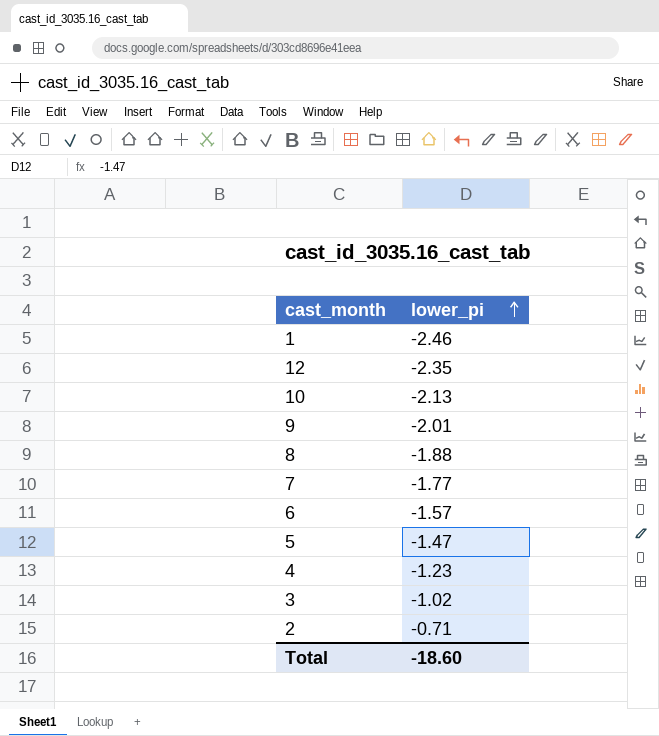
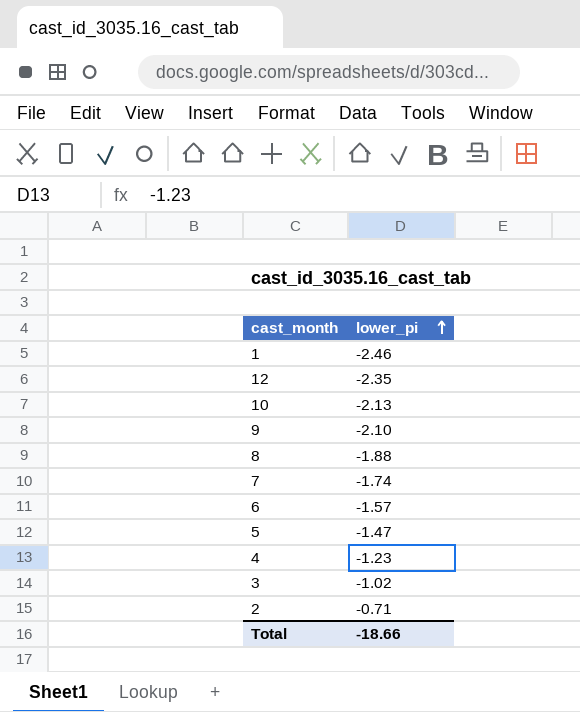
9 | lower_pi: -2.01 -> -2.10
7 | lower_pi: -1.77 -> -1.74
Total | lower_pi: -18.60 -> -18.66

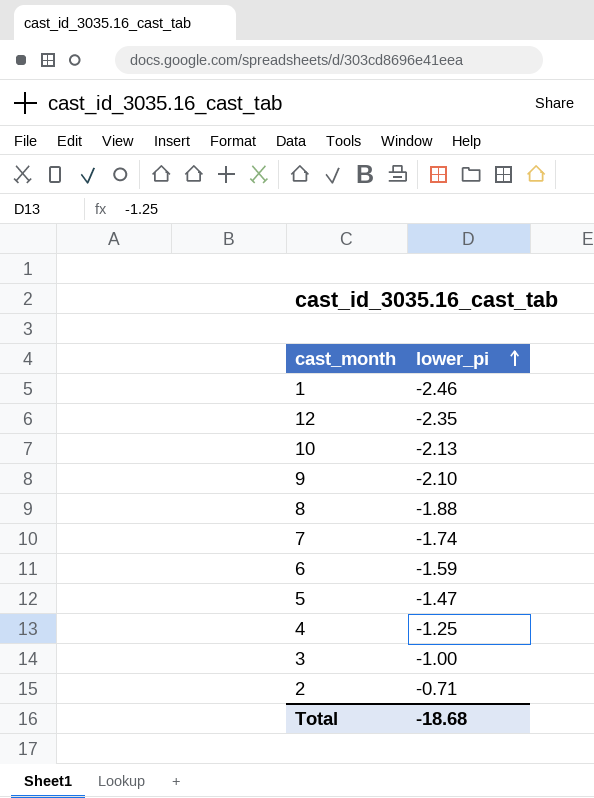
6 | lower_pi: -1.57 -> -1.59
4 | lower_pi: -1.23 -> -1.25
3 | lower_pi: -1.02 -> -1.00
Total | lower_pi: -18.66 -> -18.68

